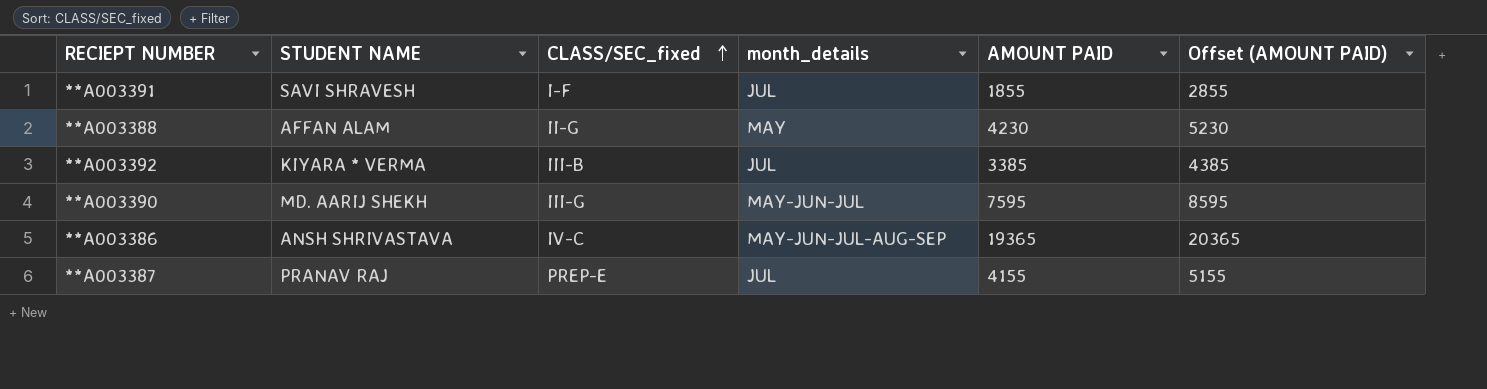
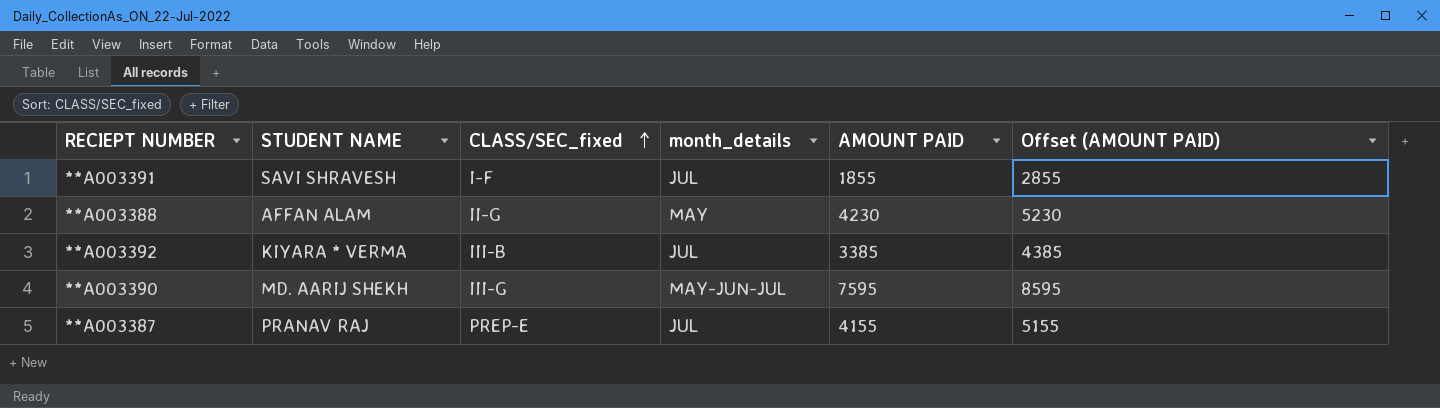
row **A003386: ANSH SHRIVASTAVA | IV-C | MAY-JUN-JUL-AUG-SEP | 19365 | 20365 -> none

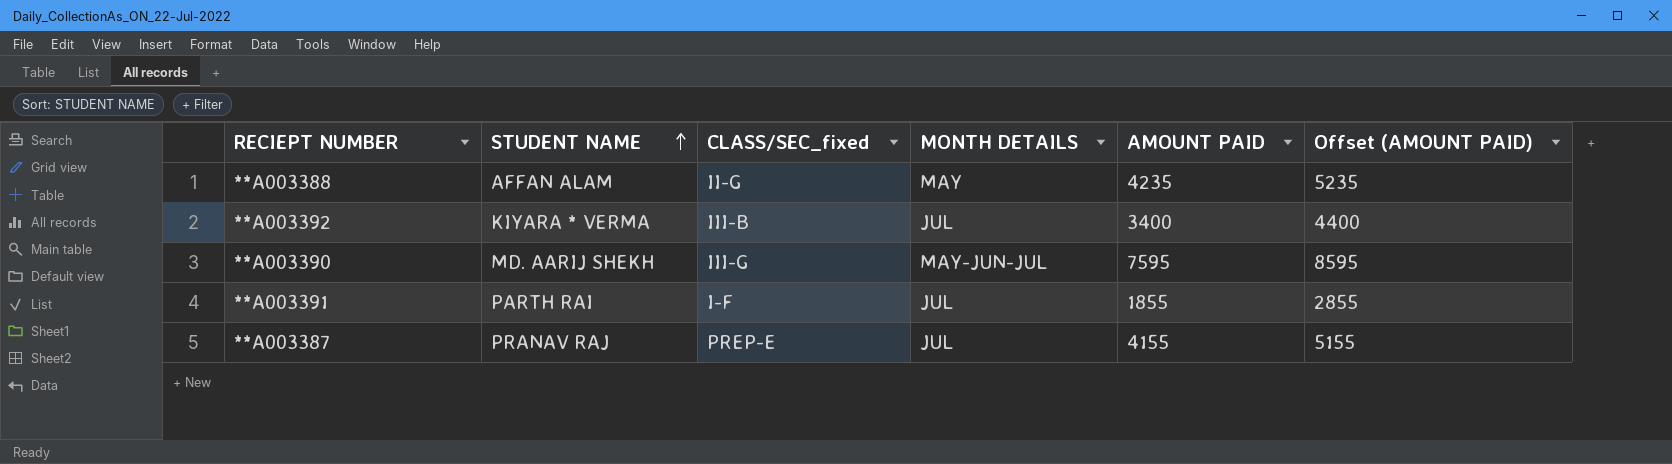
row order: CLASS/SEC_fixed ascending -> STUDENT NAME ascending
column name: month_details -> MONTH DETAILS
**A003388 | AMOUNT PAID: 4230 -> 4235
**A003388 | Offset (AMOUNT PAID): 5230 -> 5235
**A003392 | AMOUNT PAID: 3385 -> 3400
**A003392 | Offset (AMOUNT PAID): 4385 -> 4400
**A003391 | STUDENT NAME: SAVI SHRAVESH -> PARTH RAI

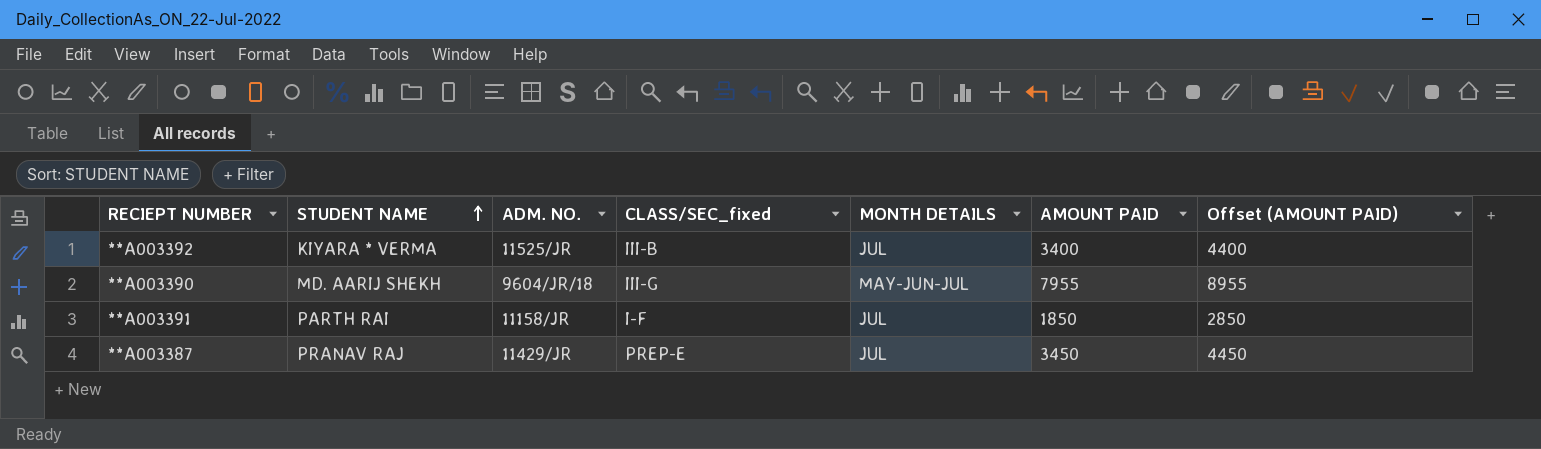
column ADM. NO. | position: none -> 3
row **A003388: AFFAN ALAM | II-G | MAY | 4235 | 5235 -> none
**A003390 | AMOUNT PAID: 7595 -> 7955
**A003390 | Offset (AMOUNT PAID): 8595 -> 8955
**A003391 | AMOUNT PAID: 1855 -> 1850
**A003391 | Offset (AMOUNT PAID): 2855 -> 2850
**A003387 | AMOUNT PAID: 4155 -> 3450
**A003387 | Offset (AMOUNT PAID): 5155 -> 4450

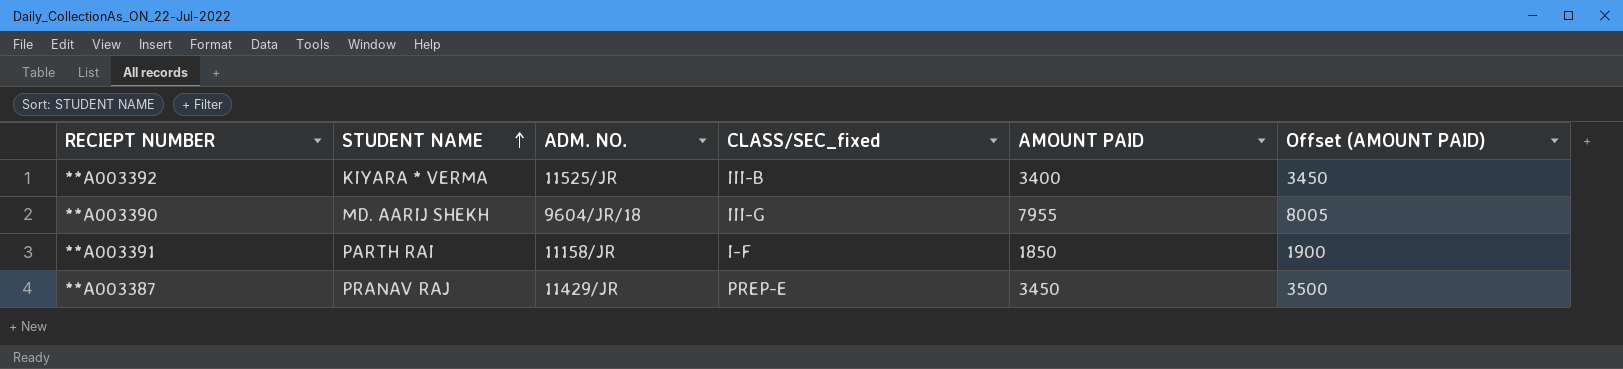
column MONTH DETAILS | position: 5 -> none
column Offset (AMOUNT PAID) | formula: [AMOUNT PAID] + 1000 -> [AMOUNT PAID] + 50

